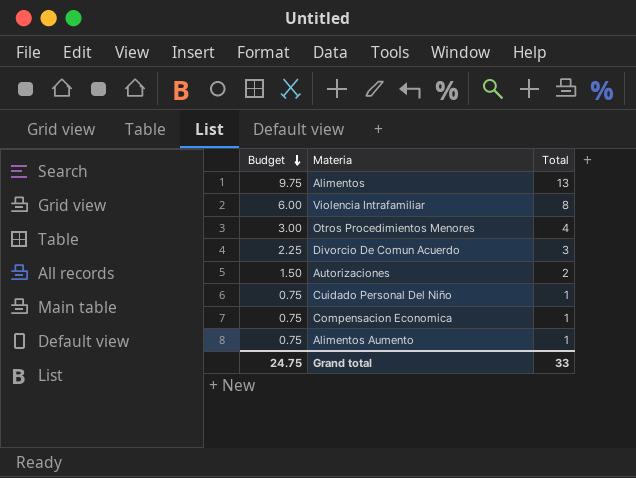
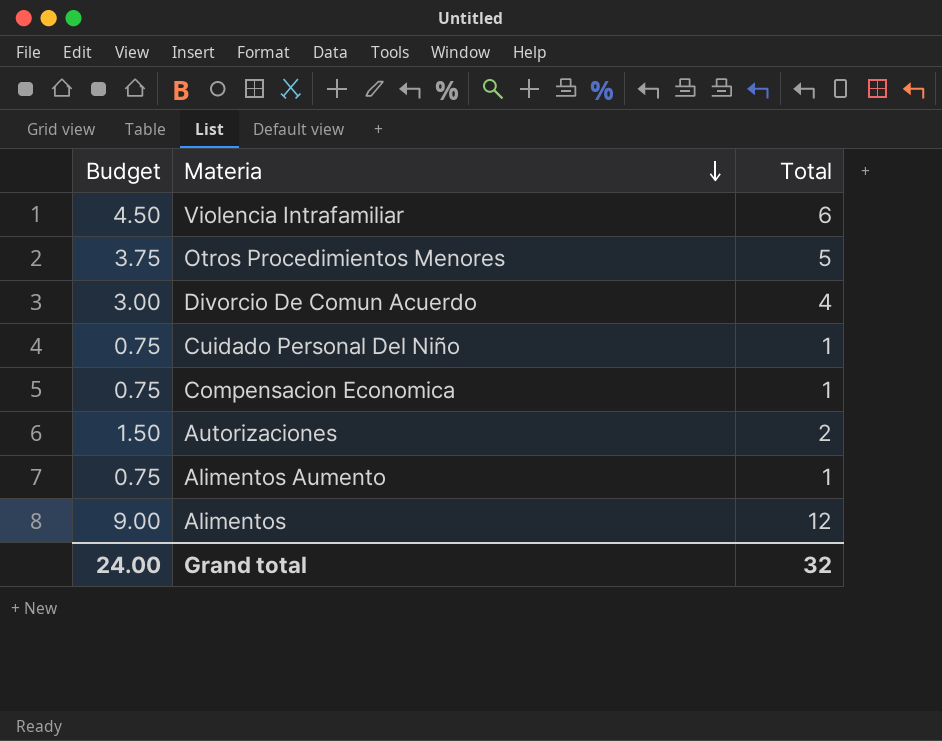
row order: Budget descending -> Materia descending
Violencia Intrafamiliar | Budget: 6.00 -> 4.50
Violencia Intrafamiliar | Total: 8 -> 6
Otros Procedimientos Menores | Budget: 3.00 -> 3.75
Otros Procedimientos Menores | Total: 4 -> 5
Divorcio De Comun Acuerdo | Budget: 2.25 -> 3.00
Divorcio De Comun Acuerdo | Total: 3 -> 4
Alimentos | Budget: 9.75 -> 9.00
Alimentos | Total: 13 -> 12
Grand total | Budget: 24.75 -> 24.00
Grand total | Total: 33 -> 32

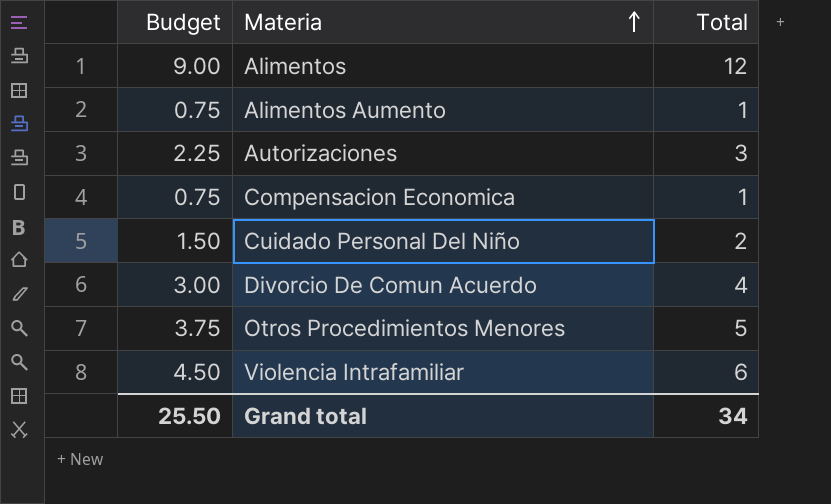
row order: Materia descending -> Materia ascending
Autorizaciones | Budget: 1.50 -> 2.25
Autorizaciones | Total: 2 -> 3
Cuidado Personal Del Niño | Budget: 0.75 -> 1.50
Cuidado Personal Del Niño | Total: 1 -> 2
Grand total | Budget: 24.00 -> 25.50
Grand total | Total: 32 -> 34

